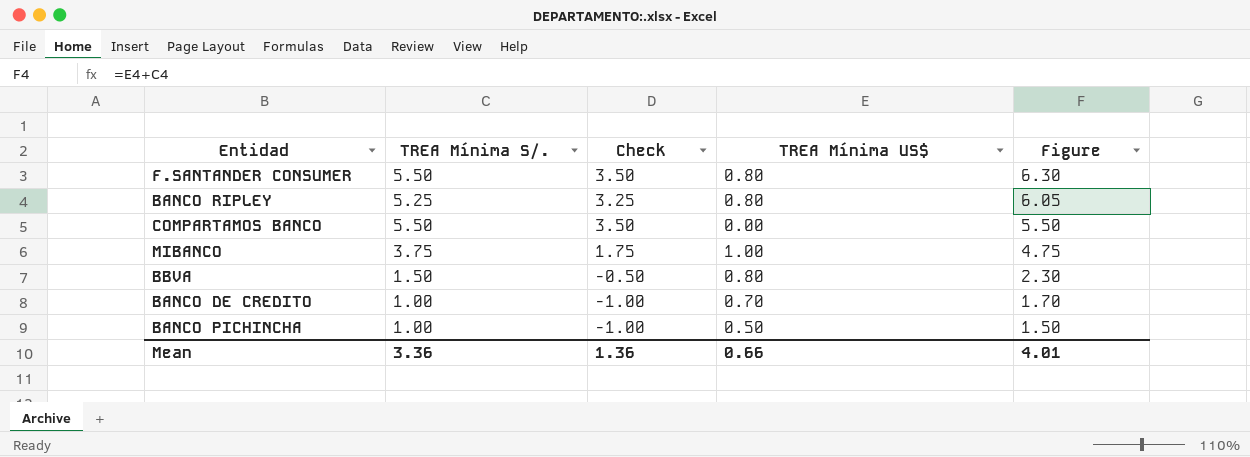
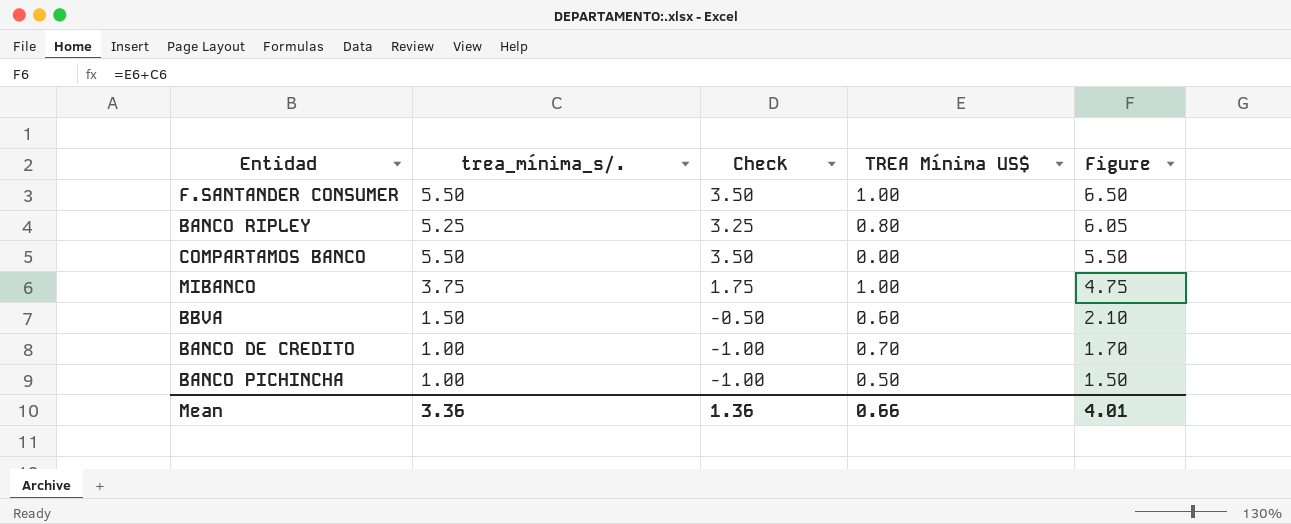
column name: TREA Mínima S/. -> trea_mínima_s/.
F.SANTANDER CONSUMER | TREA Mínima US$: 0.80 -> 1.00
F.SANTANDER CONSUMER | Figure: 6.30 -> 6.50
BBVA | TREA Mínima US$: 0.80 -> 0.60
BBVA | Figure: 2.30 -> 2.10

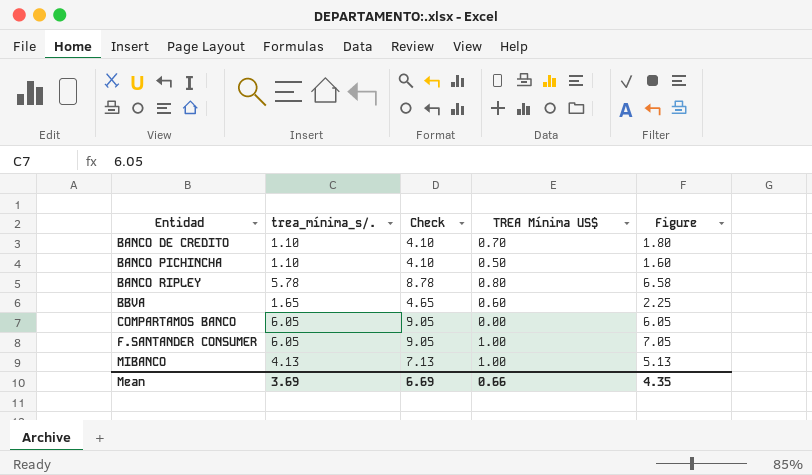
row order: Figure descending -> Entidad ascending
column Check | formula: [trea_mínima_s/.] - 2 -> [trea_mínima_s/.] + 3
BANCO DE CREDITO | trea_mínima_s/.: 1.00 -> 1.10
BANCO DE CREDITO | Figure: 1.70 -> 1.80
BANCO PICHINCHA | trea_mínima_s/.: 1.00 -> 1.10
BANCO PICHINCHA | Figure: 1.50 -> 1.60
BANCO RIPLEY | trea_mínima_s/.: 5.25 -> 5.78
BANCO RIPLEY | Figure: 6.05 -> 6.58
BBVA | trea_mínima_s/.: 1.50 -> 1.65
BBVA | Figure: 2.10 -> 2.25
COMPARTAMOS BANCO | trea_mínima_s/.: 5.50 -> 6.05
COMPARTAMOS BANCO | Figure: 5.50 -> 6.05
F.SANTANDER CONSUMER | trea_mínima_s/.: 5.50 -> 6.05
F.SANTANDER CONSUMER | Figure: 6.50 -> 7.05
MIBANCO | trea_mínima_s/.: 3.75 -> 4.13
MIBANCO | Figure: 4.75 -> 5.13
Mean | trea_mínima_s/.: 3.36 -> 3.69
Mean | Check: 1.36 -> 6.69
Mean | Figure: 4.01 -> 4.35

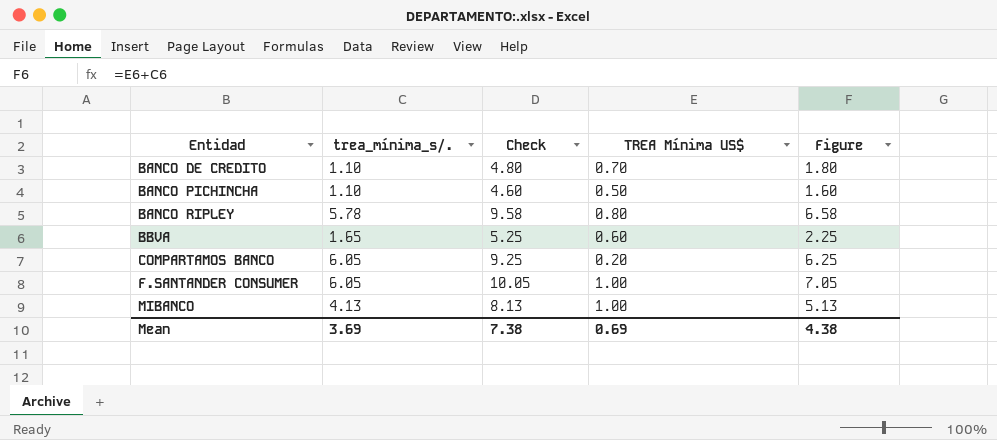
column Check | formula: [trea_mínima_s/.] + 3 -> [Figure] + 3
COMPARTAMOS BANCO | TREA Mínima US$: 0.00 -> 0.20
COMPARTAMOS BANCO | Figure: 6.05 -> 6.25
Mean | Check: 6.69 -> 7.38
Mean | TREA Mínima US$: 0.66 -> 0.69
Mean | Figure: 4.35 -> 4.38

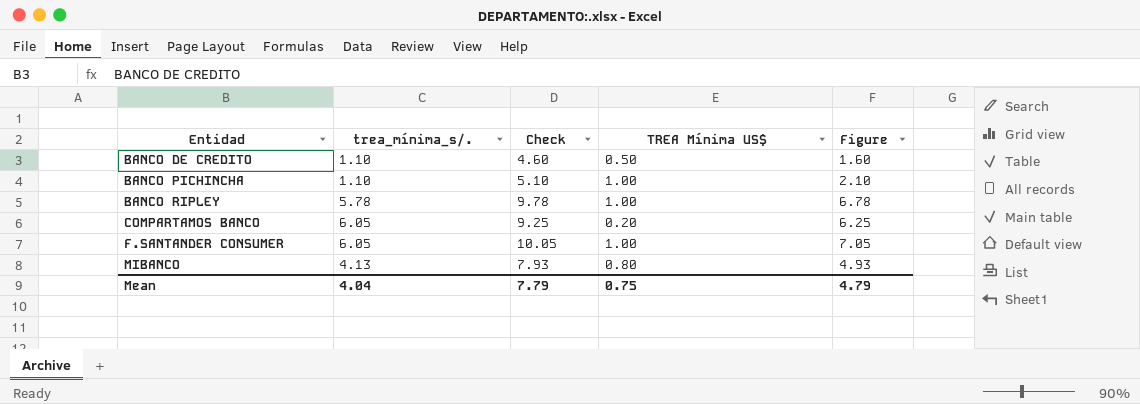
row BBVA: 1.65 | 5.25 | 0.60 | 2.25 -> none
BANCO DE CREDITO | Check: 4.80 -> 4.60
BANCO DE CREDITO | TREA Mínima US$: 0.70 -> 0.50
BANCO DE CREDITO | Figure: 1.80 -> 1.60
BANCO PICHINCHA | Check: 4.60 -> 5.10
BANCO PICHINCHA | TREA Mínima US$: 0.50 -> 1.00
BANCO PICHINCHA | Figure: 1.60 -> 2.10
BANCO RIPLEY | Check: 9.58 -> 9.78
BANCO RIPLEY | TREA Mínima US$: 0.80 -> 1.00
BANCO RIPLEY | Figure: 6.58 -> 6.78
MIBANCO | Check: 8.13 -> 7.93
MIBANCO | TREA Mínima US$: 1.00 -> 0.80
MIBANCO | Figure: 5.13 -> 4.93
Mean | trea_mínima_s/.: 3.69 -> 4.04
Mean | Check: 7.38 -> 7.79
Mean | TREA Mínima US$: 0.69 -> 0.75
Mean | Figure: 4.38 -> 4.79

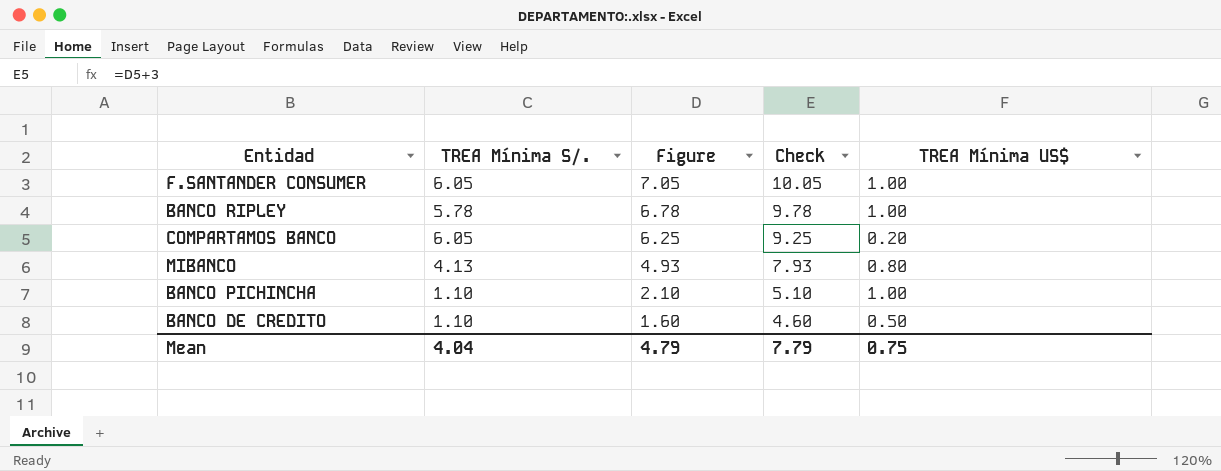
row order: Entidad ascending -> Figure descending
column name: trea_mínima_s/. -> TREA Mínima S/.
column Figure | position: 5 -> 3

